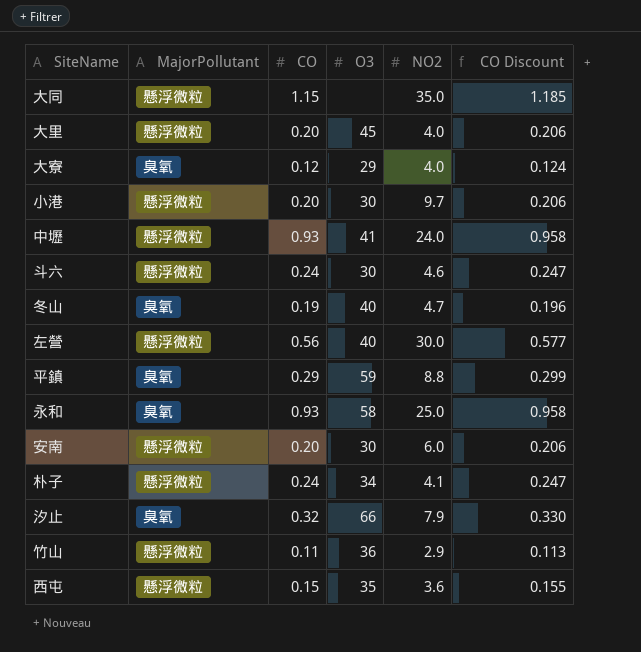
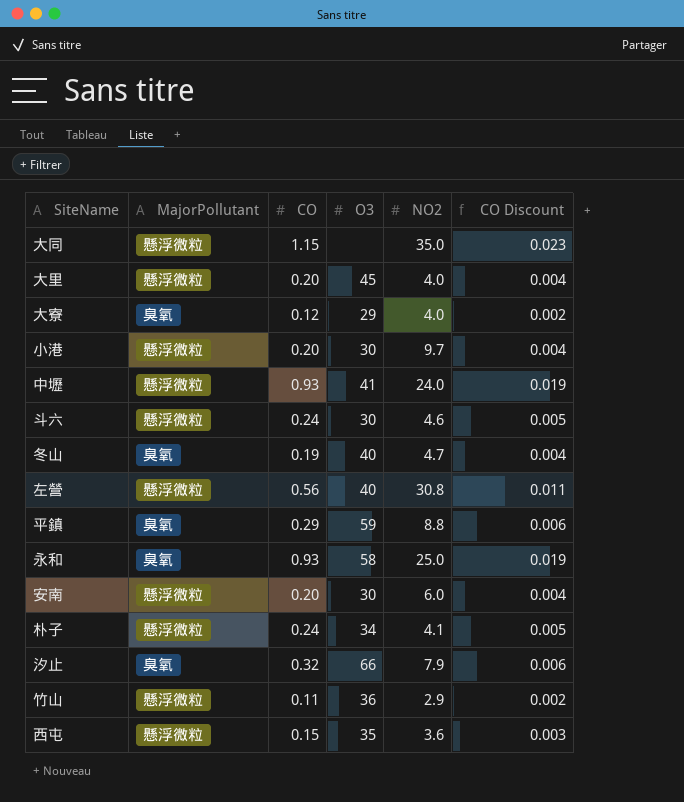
column CO Discount | formula: [CO] * 1.03 -> [CO] * 0.02
左營 | NO2: 30.0 -> 30.8

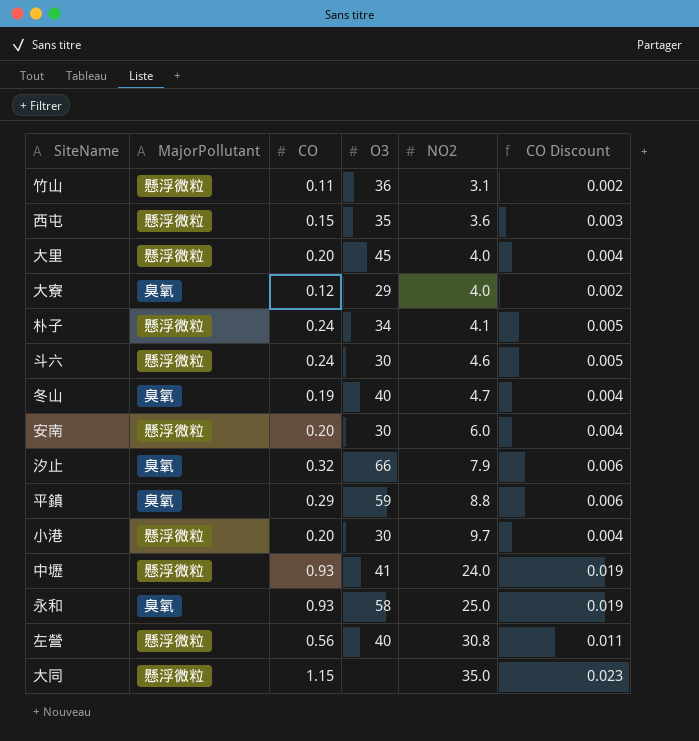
row order: none -> NO2 ascending
竹山 | NO2: 2.9 -> 3.1

